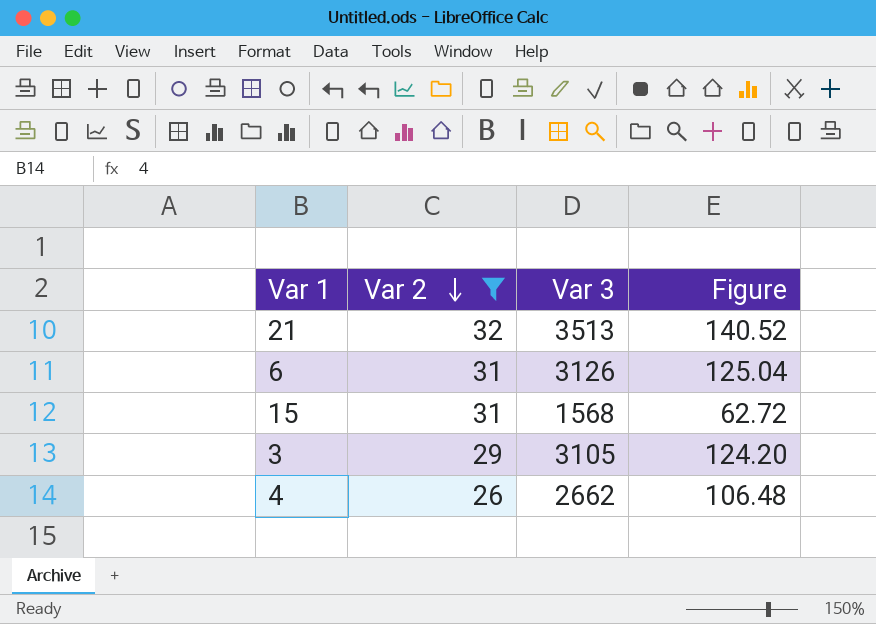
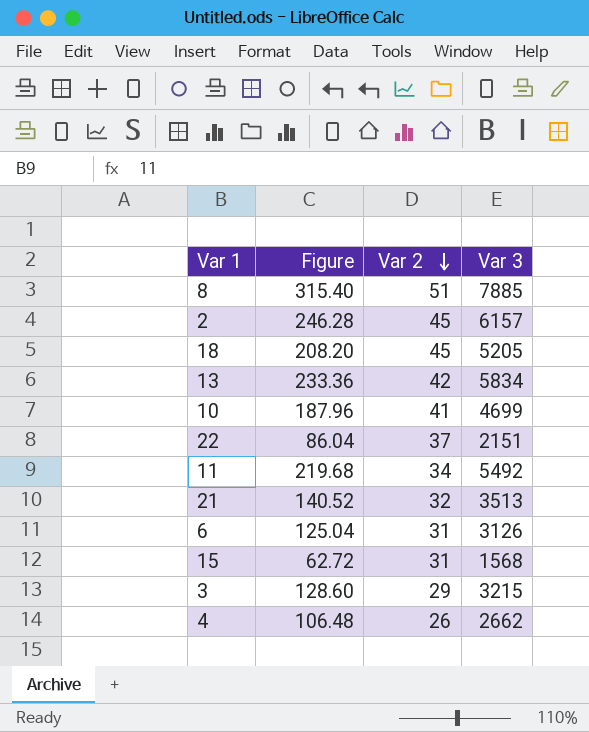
filter: Var 2 <= 32 -> none
column Figure | position: 4 -> 2
3 | Figure: 124.20 -> 128.60
3 | Var 3: 3105 -> 3215

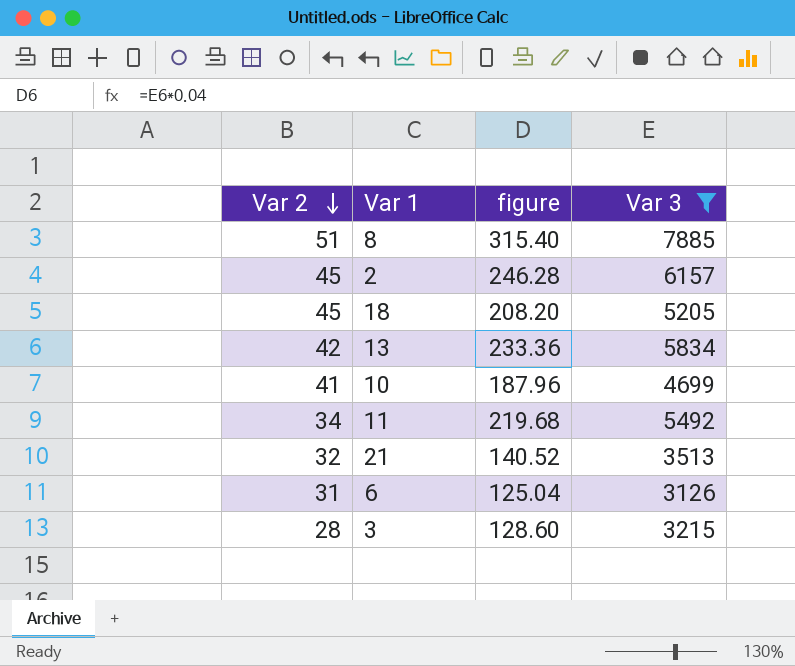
filter: none -> Var 3 >= 3126
column Var 2 | position: 3 -> 1
column name: Figure -> figure
3 | Var 2: 29 -> 28

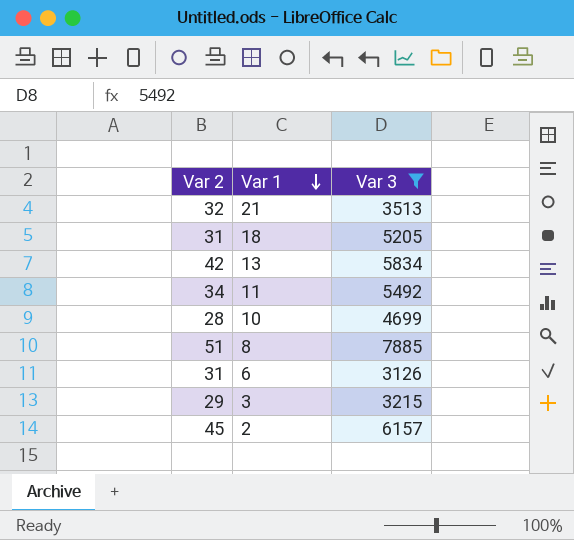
row order: Var 2 descending -> Var 1 descending
column figure | formula: [Var 3] * 0.04 -> none
18 | Var 2: 45 -> 31
10 | Var 2: 41 -> 28
3 | Var 2: 28 -> 29

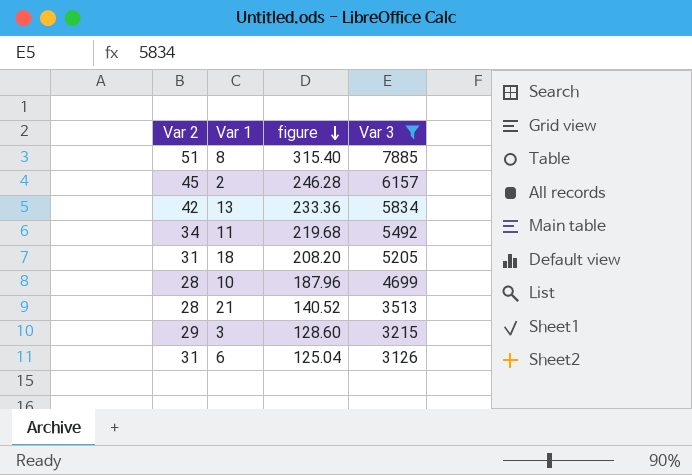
row order: Var 1 descending -> figure descending
column figure | formula: none -> [Var 3] * 0.04
21 | Var 2: 32 -> 28

